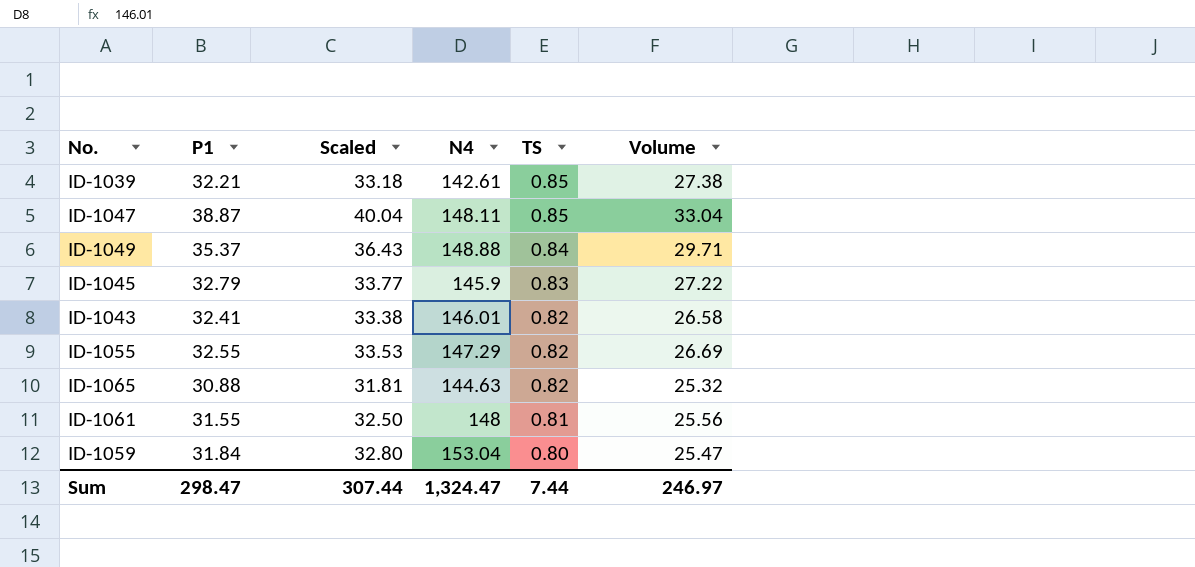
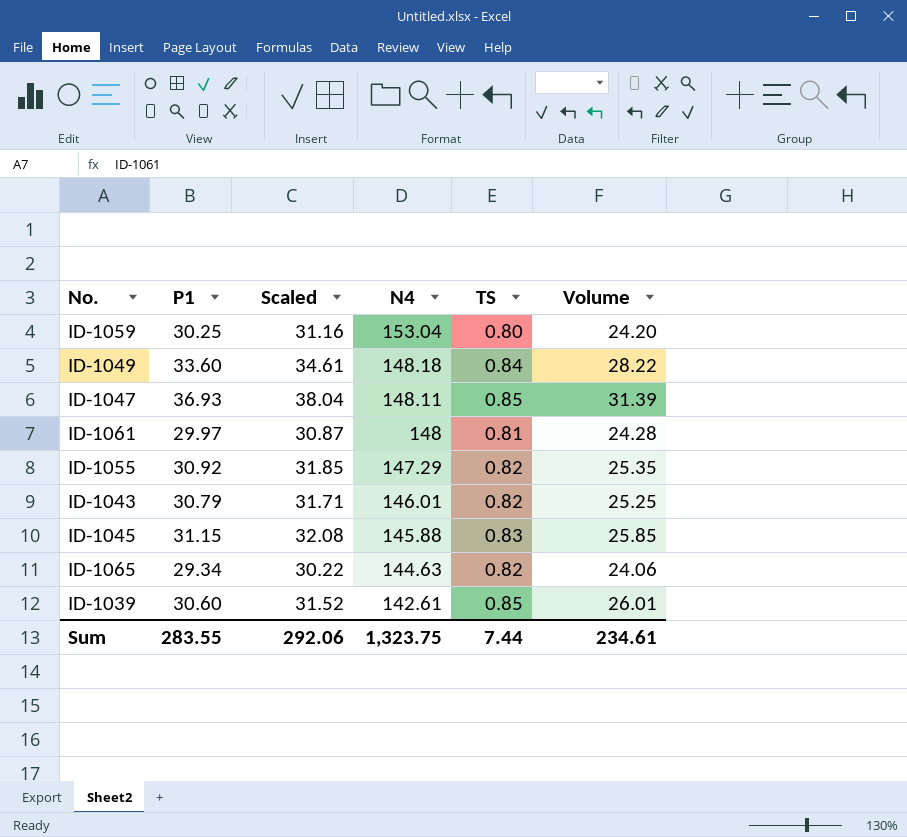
row order: TS descending -> N4 descending
ID-1059 | P1: 31.84 -> 30.25
ID-1059 | Scaled: 32.80 -> 31.16
ID-1059 | Volume: 25.47 -> 24.20
ID-1049 | P1: 35.37 -> 33.60
ID-1049 | Scaled: 36.43 -> 34.61
ID-1049 | N4: 148.88 -> 148.18
ID-1049 | Volume: 29.71 -> 28.22
ID-1047 | P1: 38.87 -> 36.93
ID-1047 | Scaled: 40.04 -> 38.04
ID-1047 | Volume: 33.04 -> 31.39
ID-1061 | P1: 31.55 -> 29.97
ID-1061 | Scaled: 32.50 -> 30.87
ID-1061 | Volume: 25.56 -> 24.28
ID-1055 | P1: 32.55 -> 30.92
ID-1055 | Scaled: 33.53 -> 31.85
ID-1055 | Volume: 26.69 -> 25.35
ID-1043 | P1: 32.41 -> 30.79
ID-1043 | Scaled: 33.38 -> 31.71
ID-1043 | Volume: 26.58 -> 25.25
ID-1045 | P1: 32.79 -> 31.15
ID-1045 | Scaled: 33.77 -> 32.08
ID-1045 | N4: 145.9 -> 145.88
ID-1045 | Volume: 27.22 -> 25.85
ID-1065 | P1: 30.88 -> 29.34
ID-1065 | Scaled: 31.81 -> 30.22
ID-1065 | Volume: 25.32 -> 24.06
ID-1039 | P1: 32.21 -> 30.60
ID-1039 | Scaled: 33.18 -> 31.52
ID-1039 | Volume: 27.38 -> 26.01
Sum | P1: 298.47 -> 283.55
Sum | Scaled: 307.44 -> 292.06
Sum | N4: 1,324.47 -> 1,323.75
Sum | Volume: 246.97 -> 234.61

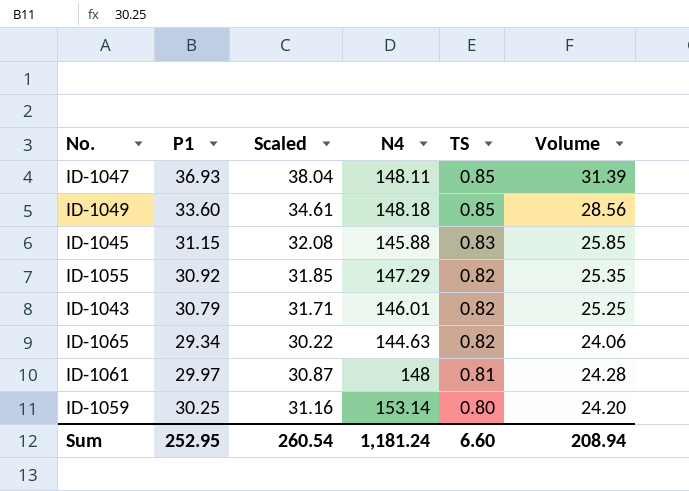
row order: N4 descending -> TS descending
row ID-1039: 30.60 | 31.52 | 142.61 | 0.85 | 26.01 -> none
ID-1049 | TS: 0.84 -> 0.85
ID-1049 | Volume: 28.22 -> 28.56
ID-1059 | N4: 153.04 -> 153.14
Sum | P1: 283.55 -> 252.95
Sum | Scaled: 292.06 -> 260.54
Sum | N4: 1,323.75 -> 1,181.24
Sum | TS: 7.44 -> 6.60
Sum | Volume: 234.61 -> 208.94

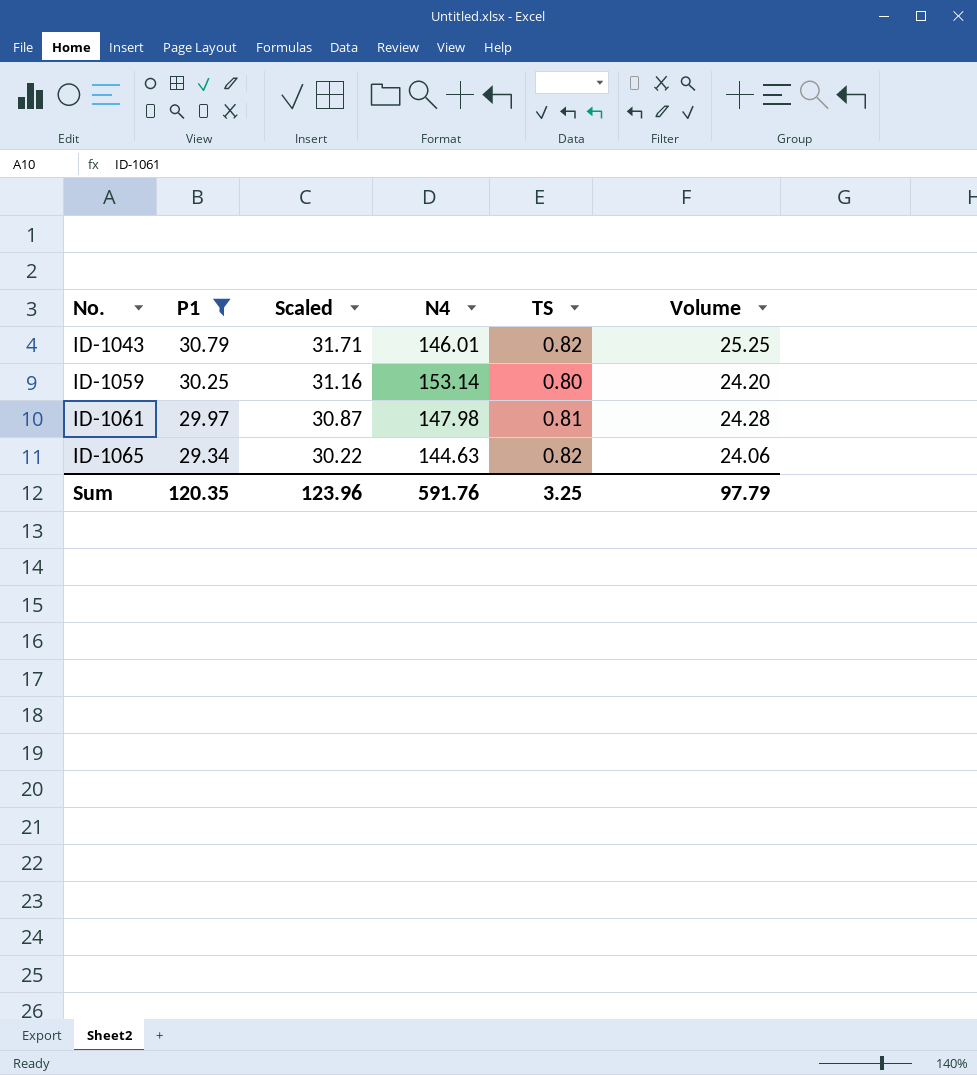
filter: none -> P1 <= 30.79
row order: TS descending -> No. ascending
ID-1061 | N4: 148 -> 147.98
Sum | P1: 252.95 -> 120.35
Sum | Scaled: 260.54 -> 123.96
Sum | N4: 1,181.24 -> 591.76
Sum | TS: 6.60 -> 3.25
Sum | Volume: 208.94 -> 97.79

